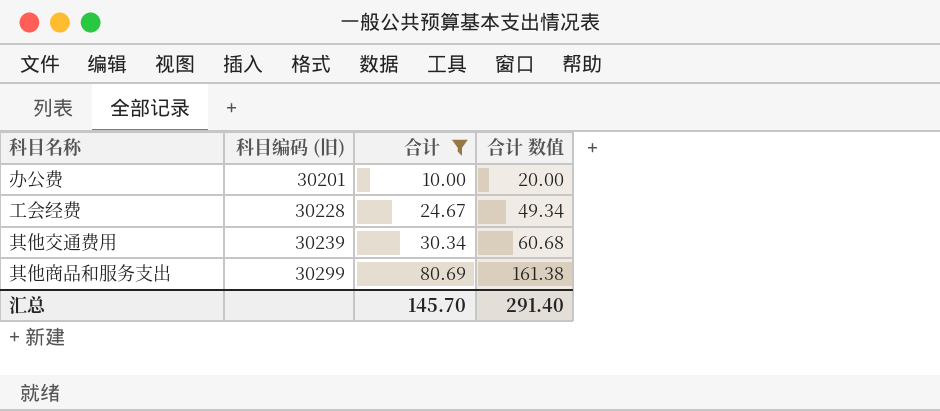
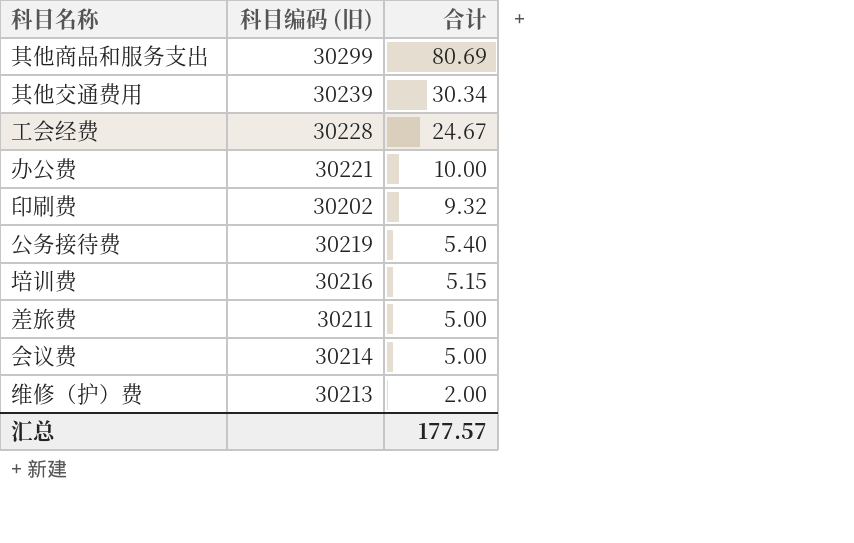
filter: 合计 >= 10.00 -> none
row order: 科目编码 (旧) ascending -> 合计 descending
column 合计 数值 | formula: [合计] * 2 -> none
办公费 | 科目编码 (旧): 30201 -> 30221
汇总 | 合计: 145.70 -> 177.57

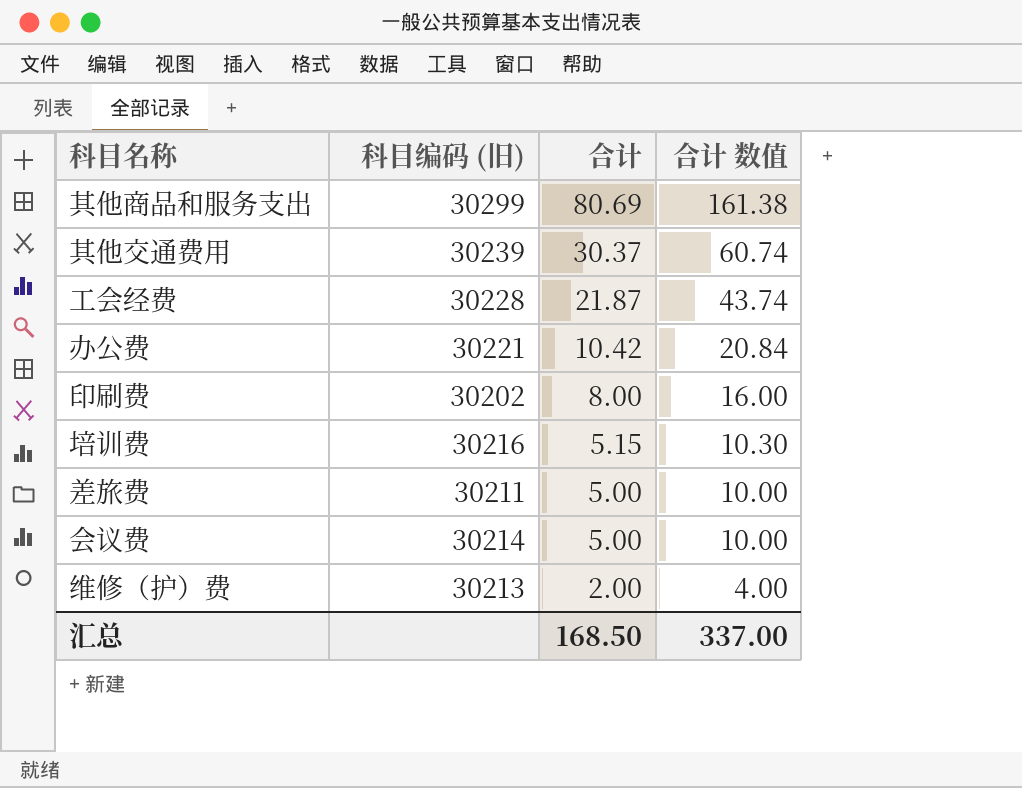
column 合计 数值 | formula: none -> [合计] * 2
row 公务接待费: 30219 | 5.40 -> none
其他交通费用 | 合计: 30.34 -> 30.37
工会经费 | 合计: 24.67 -> 21.87
办公费 | 合计: 10.00 -> 10.42
印刷费 | 合计: 9.32 -> 8.00
汇总 | 合计: 177.57 -> 168.50

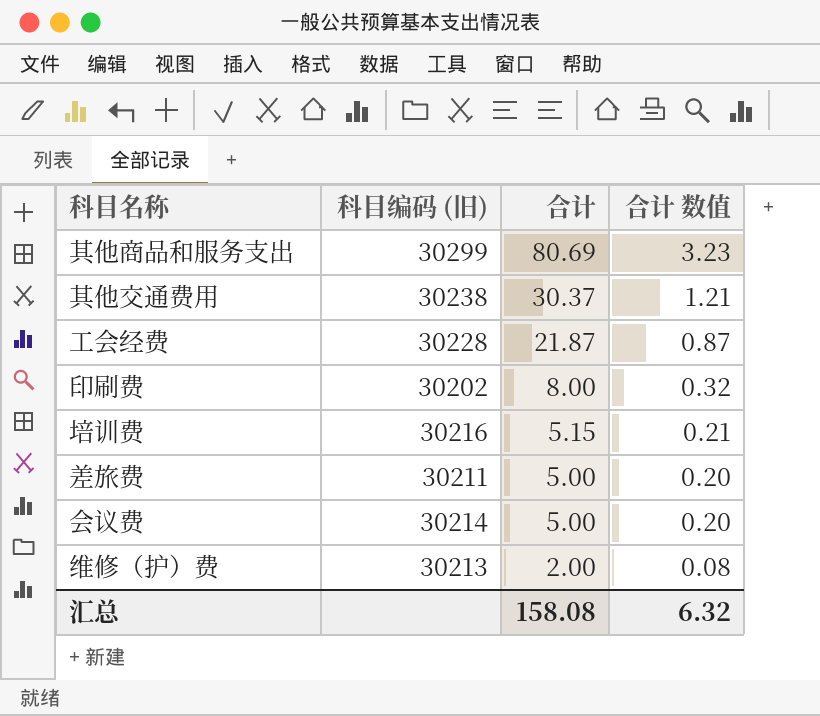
column 合计 数值 | formula: [合计] * 2 -> [合计] * 0.04
row 办公费: 30221 | 10.42 | 20.84 -> none
其他交通费用 | 科目编码 (旧): 30239 -> 30238
汇总 | 合计: 168.50 -> 158.08
汇总 | 合计 数值: 337.00 -> 6.32

